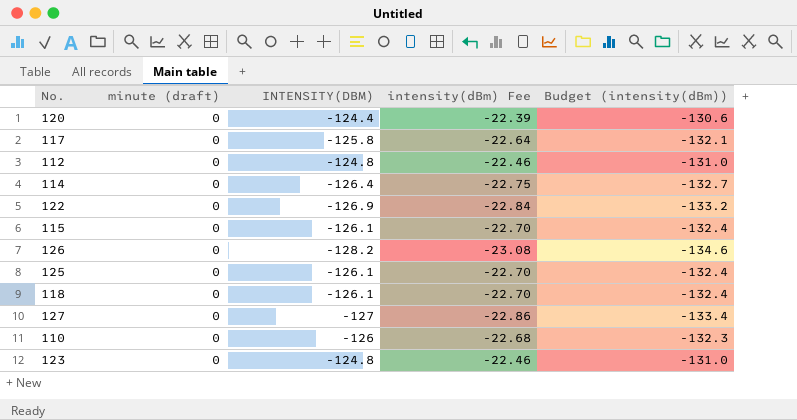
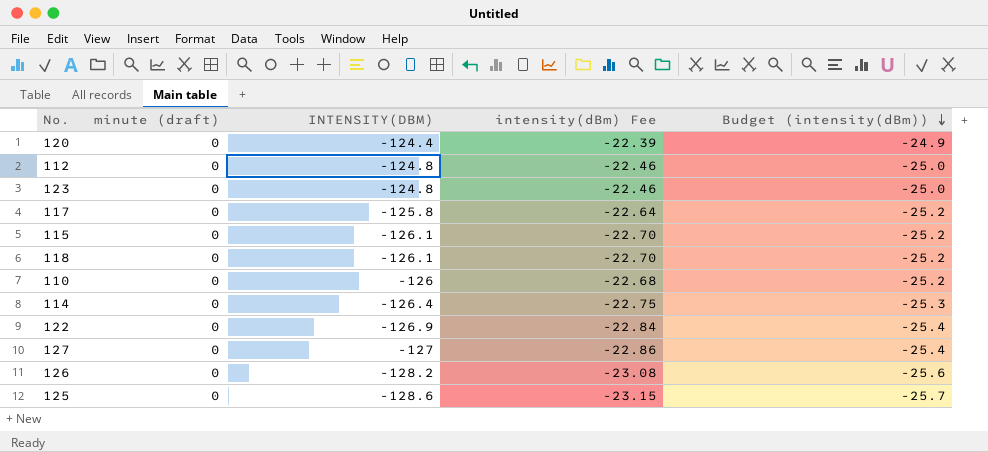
row order: none -> Budget (intensity(dBm)) descending
column Budget (intensity(dBm)) | formula: [INTENSITY(DBM)] * 1.05 -> [INTENSITY(DBM)] * 0.2
125 | INTENSITY(DBM): -126.1 -> -128.6
125 | intensity(dBm) Fee: -22.70 -> -23.15

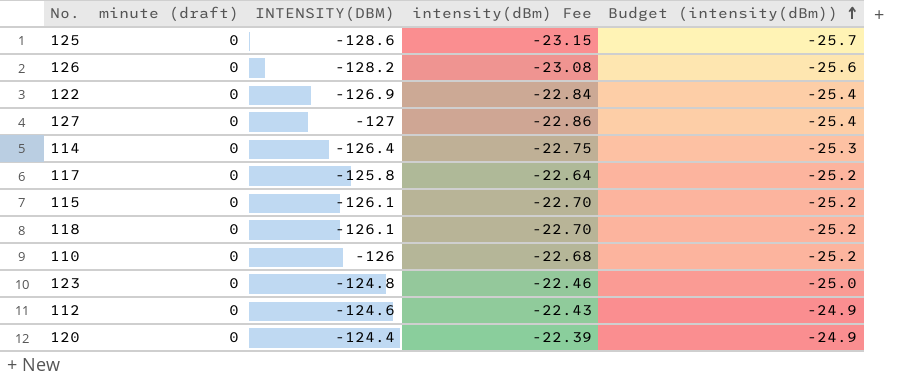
row order: Budget (intensity(dBm)) descending -> Budget (intensity(dBm)) ascending
112 | INTENSITY(DBM): -124.8 -> -124.6
112 | intensity(dBm) Fee: -22.46 -> -22.43
112 | Budget (intensity(dBm)): -25.0 -> -24.9

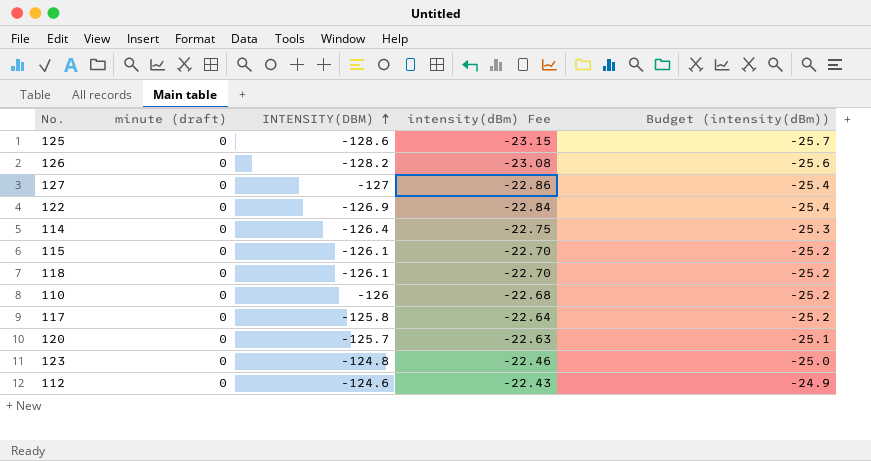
row order: Budget (intensity(dBm)) ascending -> INTENSITY(DBM) ascending
120 | INTENSITY(DBM): -124.4 -> -125.7
120 | intensity(dBm) Fee: -22.39 -> -22.63
120 | Budget (intensity(dBm)): -24.9 -> -25.1

